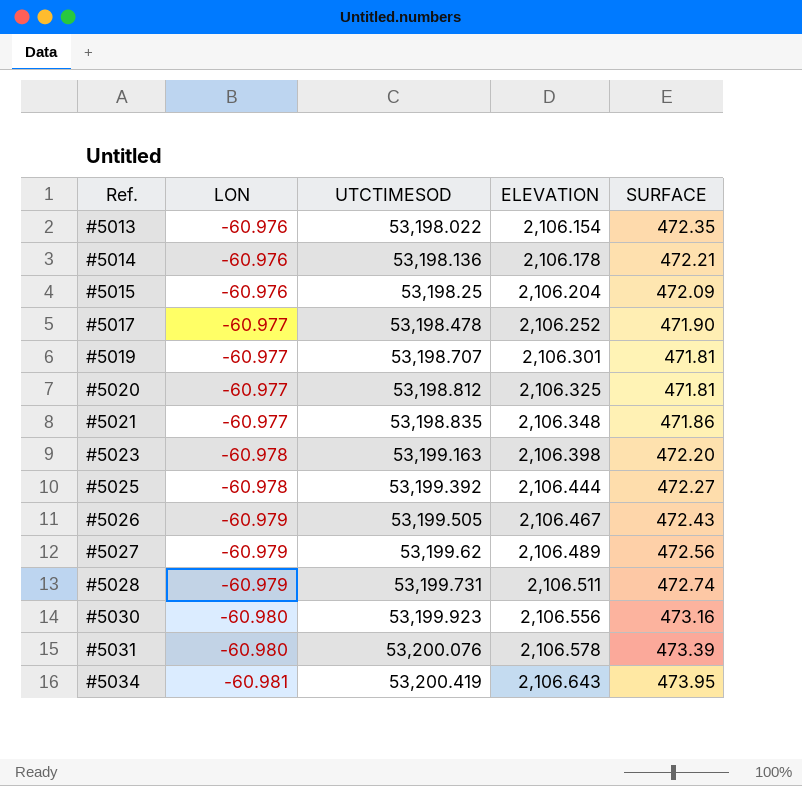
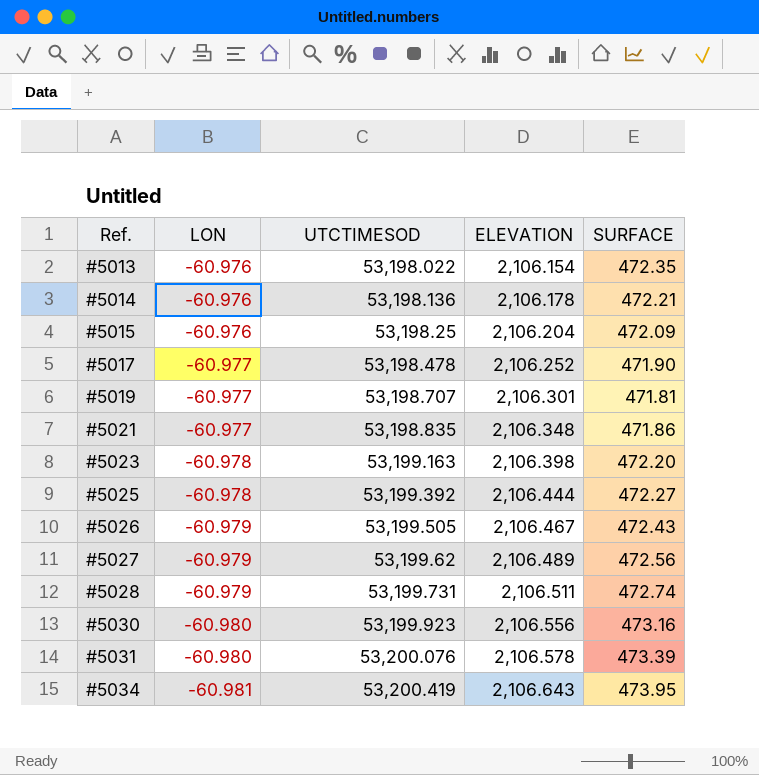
row #5020: -60.977 | 53,198.812 | 2,106.325 | 471.81 -> none

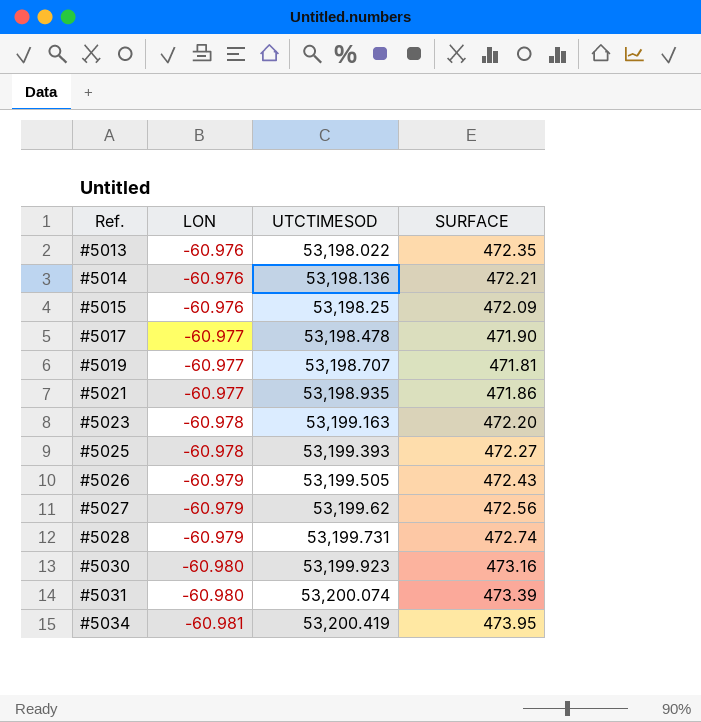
column ELEVATION | position: 4 -> none
#5021 | UTCTIMESOD: 53,198.835 -> 53,198.935
#5025 | UTCTIMESOD: 53,199.392 -> 53,199.393
#5031 | UTCTIMESOD: 53,200.076 -> 53,200.074

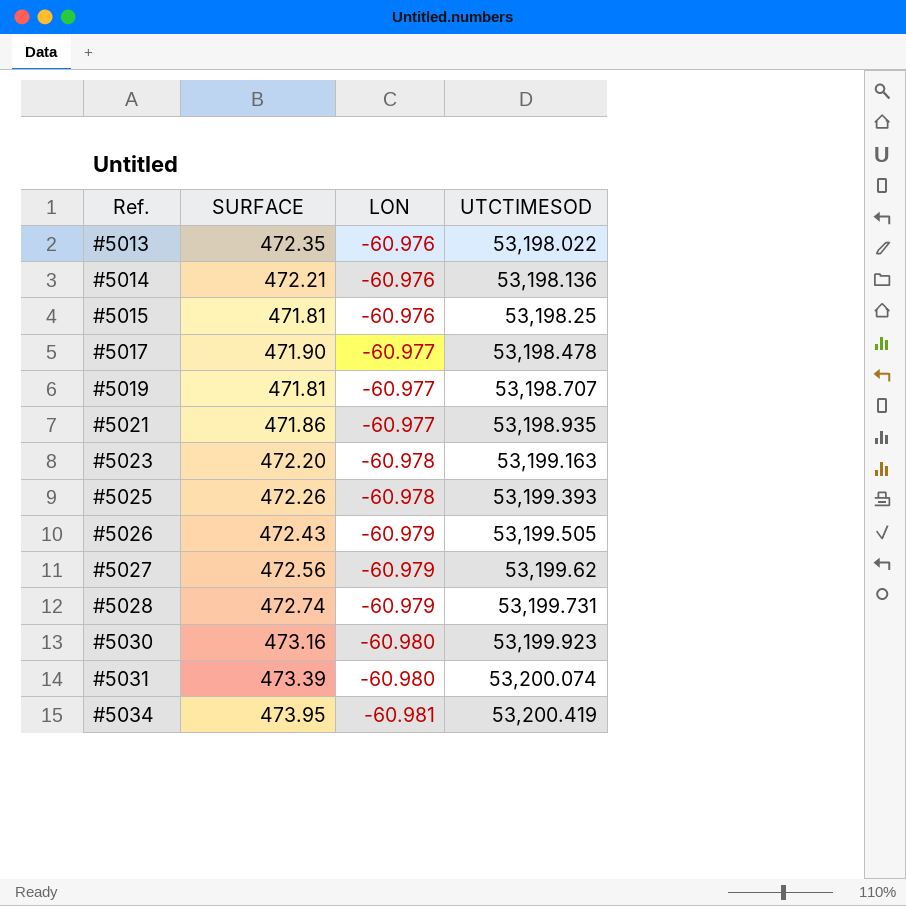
column SURFACE | position: 4 -> 2
#5015 | SURFACE: 472.09 -> 471.81
#5025 | SURFACE: 472.27 -> 472.26

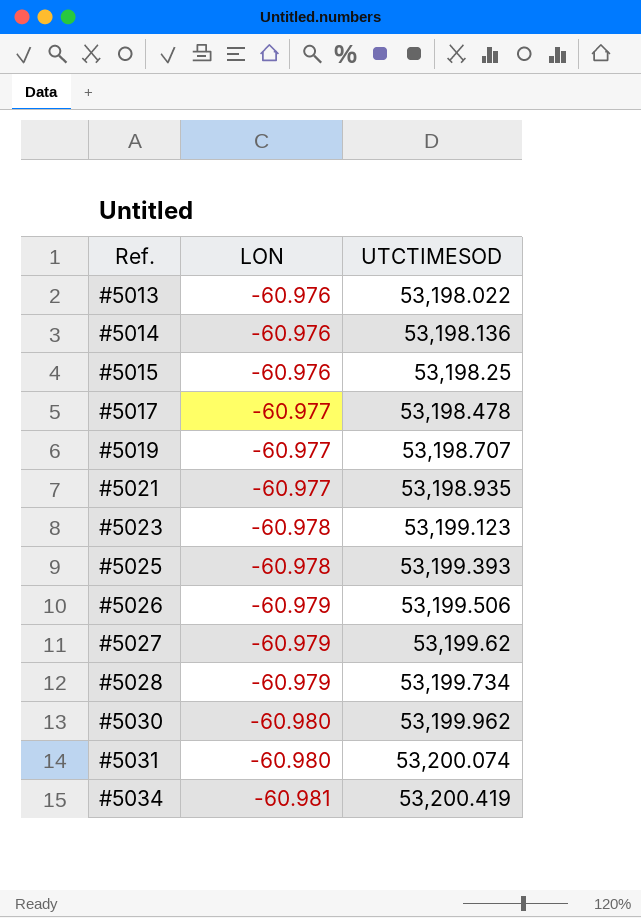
column SURFACE | position: 2 -> none
#5023 | UTCTIMESOD: 53,199.163 -> 53,199.123
#5026 | UTCTIMESOD: 53,199.505 -> 53,199.506
#5028 | UTCTIMESOD: 53,199.731 -> 53,199.734
#5030 | UTCTIMESOD: 53,199.923 -> 53,199.962

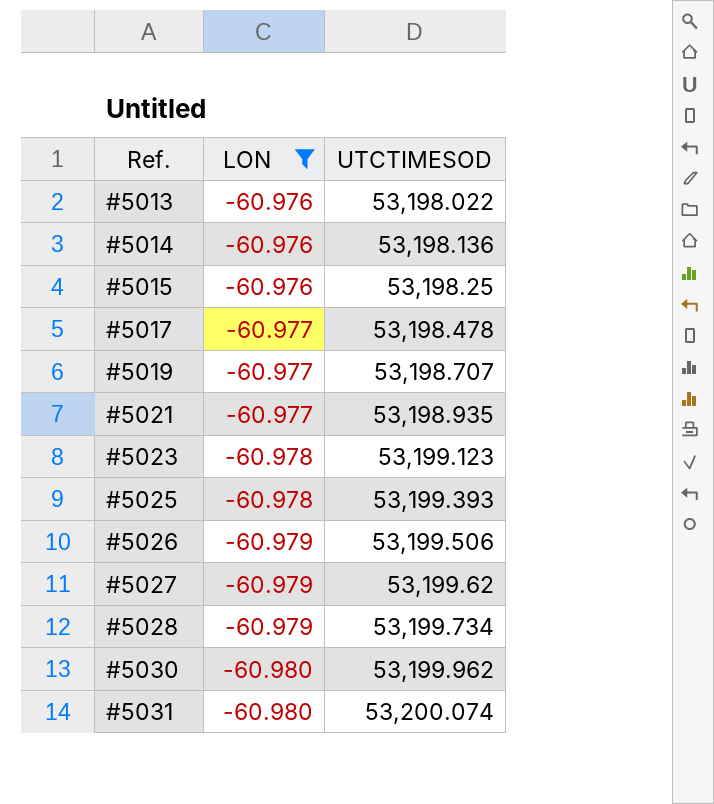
filter: none -> LON != -60.981

